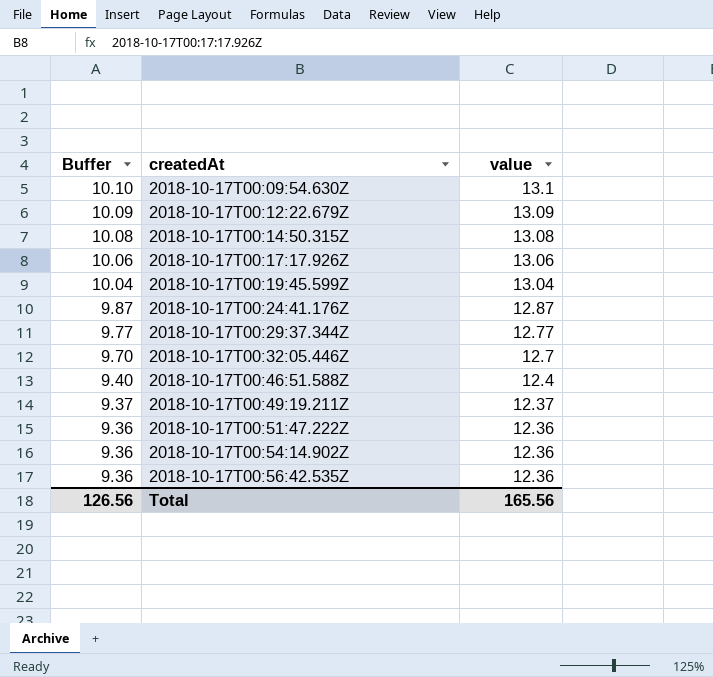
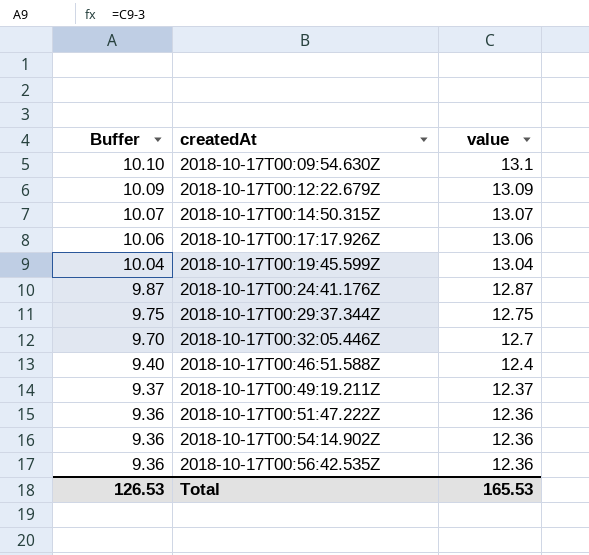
2018-10-17T00:14:50.315Z | Buffer: 10.08 -> 10.07
2018-10-17T00:14:50.315Z | value: 13.08 -> 13.07
2018-10-17T00:29:37.344Z | Buffer: 9.77 -> 9.75
2018-10-17T00:29:37.344Z | value: 12.77 -> 12.75
Total | Buffer: 126.56 -> 126.53
Total | value: 165.56 -> 165.53

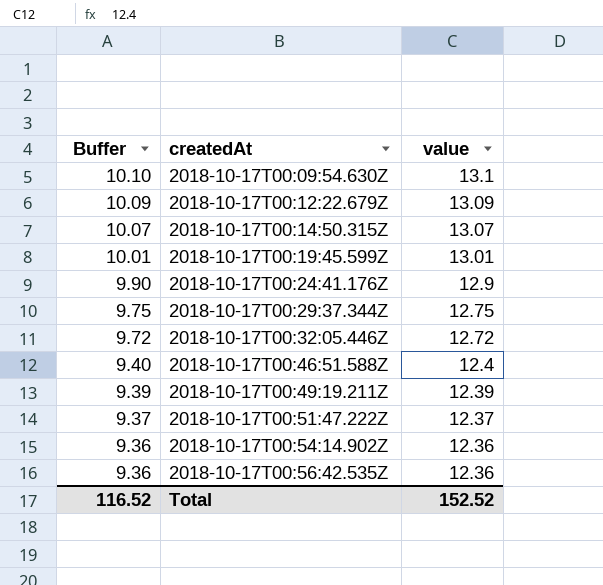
row 2018-10-17T00:17:17.926Z: 10.06 | 13.06 -> none
2018-10-17T00:19:45.599Z | Buffer: 10.04 -> 10.01
2018-10-17T00:19:45.599Z | value: 13.04 -> 13.01
2018-10-17T00:24:41.176Z | Buffer: 9.87 -> 9.90
2018-10-17T00:24:41.176Z | value: 12.87 -> 12.9
2018-10-17T00:32:05.446Z | Buffer: 9.70 -> 9.72
2018-10-17T00:32:05.446Z | value: 12.7 -> 12.72
2018-10-17T00:49:19.211Z | Buffer: 9.37 -> 9.39
2018-10-17T00:49:19.211Z | value: 12.37 -> 12.39
2018-10-17T00:51:47.222Z | Buffer: 9.36 -> 9.37
2018-10-17T00:51:47.222Z | value: 12.36 -> 12.37
Total | Buffer: 126.53 -> 116.52
Total | value: 165.53 -> 152.52

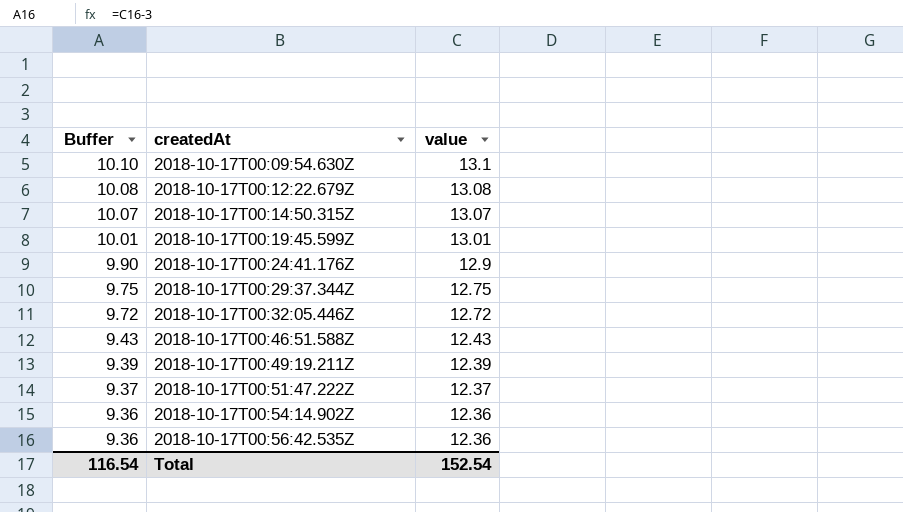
2018-10-17T00:12:22.679Z | Buffer: 10.09 -> 10.08
2018-10-17T00:12:22.679Z | value: 13.09 -> 13.08
2018-10-17T00:46:51.588Z | Buffer: 9.40 -> 9.43
2018-10-17T00:46:51.588Z | value: 12.4 -> 12.43
Total | Buffer: 116.52 -> 116.54
Total | value: 152.52 -> 152.54

